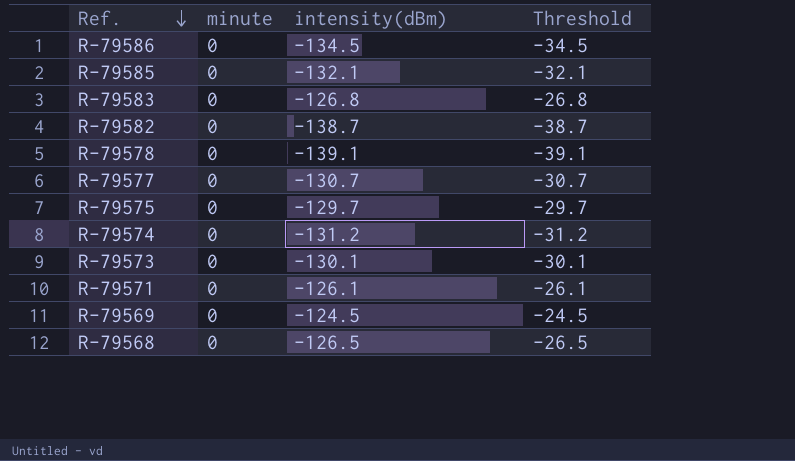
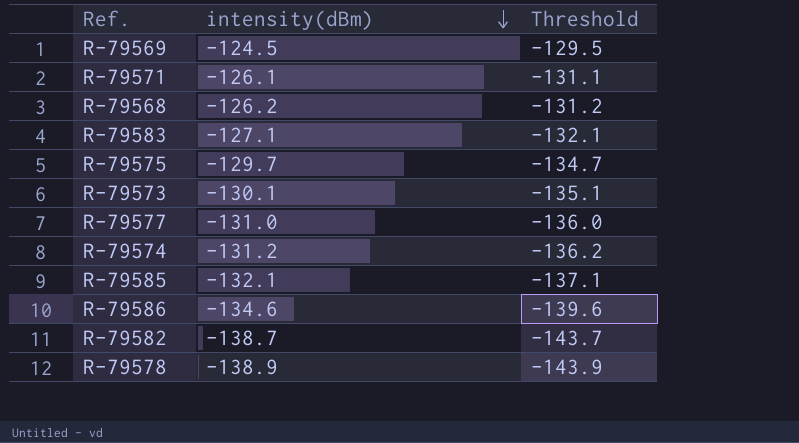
row order: Ref. descending -> intensity(dBm) descending
column minute | position: 2 -> none
column Threshold | formula: [intensity(dBm)] + 100 -> [intensity(dBm)] - 5
R-79568 | intensity(dBm): -126.5 -> -126.2
R-79583 | intensity(dBm): -126.8 -> -127.1
R-79577 | intensity(dBm): -130.7 -> -131.0
R-79586 | intensity(dBm): -134.5 -> -134.6
R-79578 | intensity(dBm): -139.1 -> -138.9

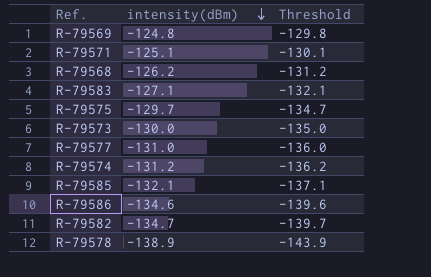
R-79569 | intensity(dBm): -124.5 -> -124.8
R-79569 | Threshold: -129.5 -> -129.8
R-79571 | intensity(dBm): -126.1 -> -125.1
R-79571 | Threshold: -131.1 -> -130.1
R-79573 | intensity(dBm): -130.1 -> -130.0
R-79573 | Threshold: -135.1 -> -135.0
R-79582 | intensity(dBm): -138.7 -> -134.7
R-79582 | Threshold: -143.7 -> -139.7

